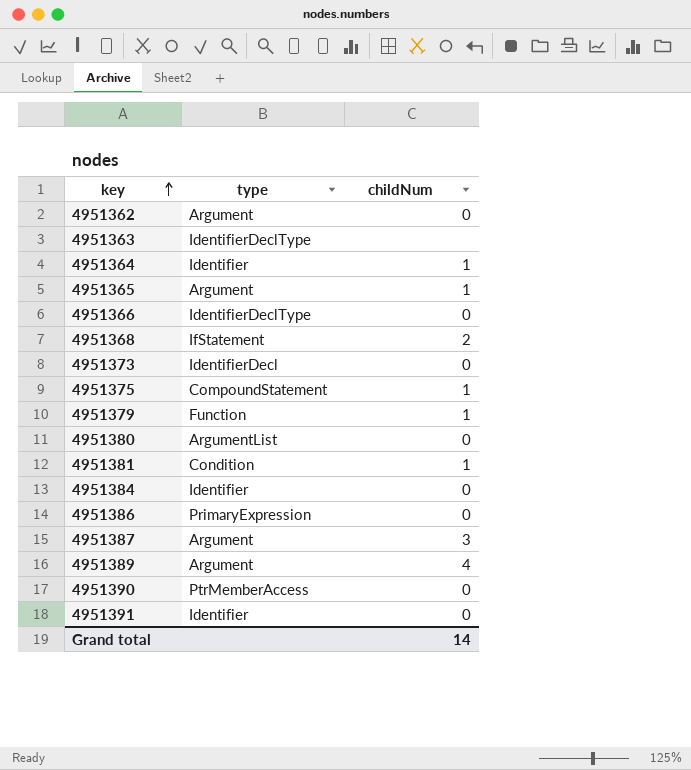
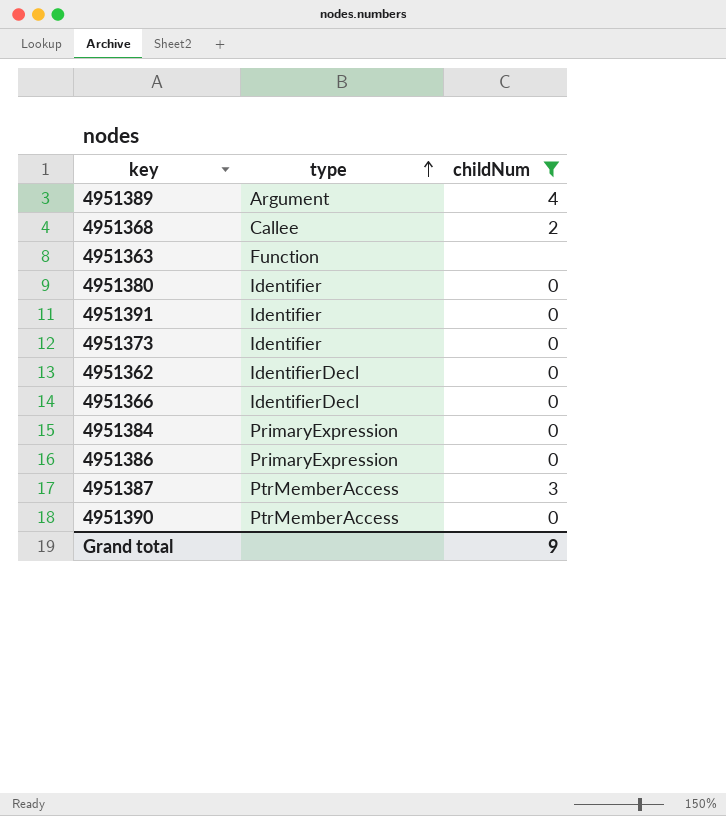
filter: none -> childNum != 1
row order: key ascending -> type ascending
4951368 | type: IfStatement -> Callee
4951363 | type: IdentifierDeclType -> Function
4951380 | type: ArgumentList -> Identifier
4951373 | type: IdentifierDecl -> Identifier
4951362 | type: Argument -> IdentifierDecl
4951366 | type: IdentifierDeclType -> IdentifierDecl
4951384 | type: Identifier -> PrimaryExpression
4951387 | type: Argument -> PtrMemberAccess
Grand total | childNum: 14 -> 9

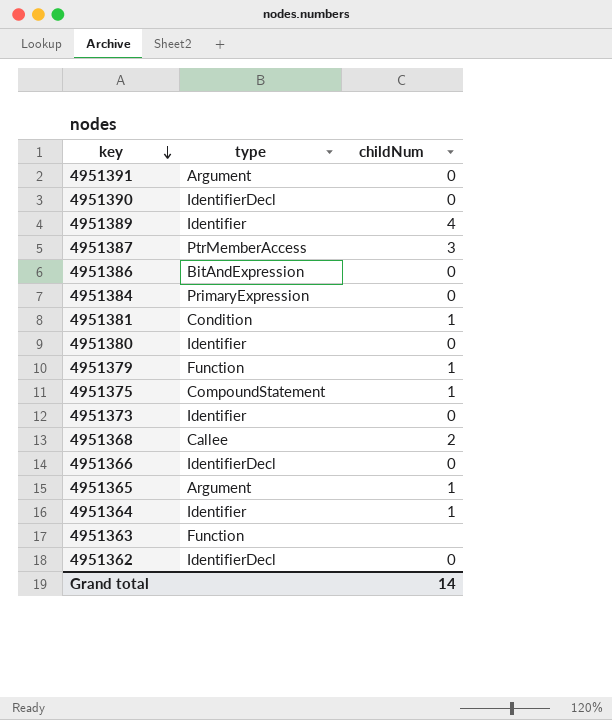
filter: childNum != 1 -> none
row order: type ascending -> key descending
4951391 | type: Identifier -> Argument
4951390 | type: PtrMemberAccess -> IdentifierDecl
4951389 | type: Argument -> Identifier
4951386 | type: PrimaryExpression -> BitAndExpression
Grand total | childNum: 9 -> 14

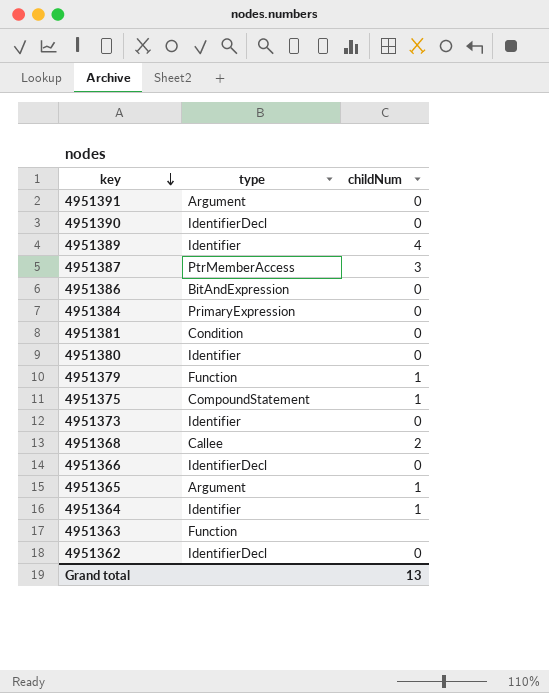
4951381 | childNum: 1 -> 0
Grand total | childNum: 14 -> 13

